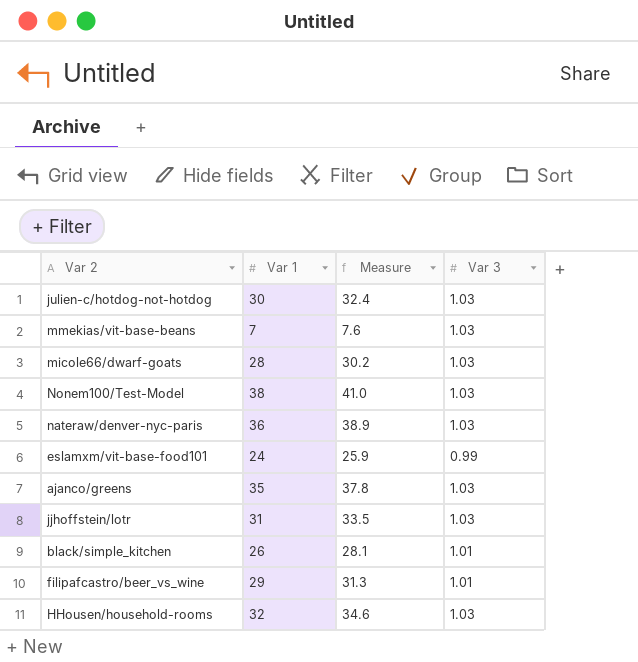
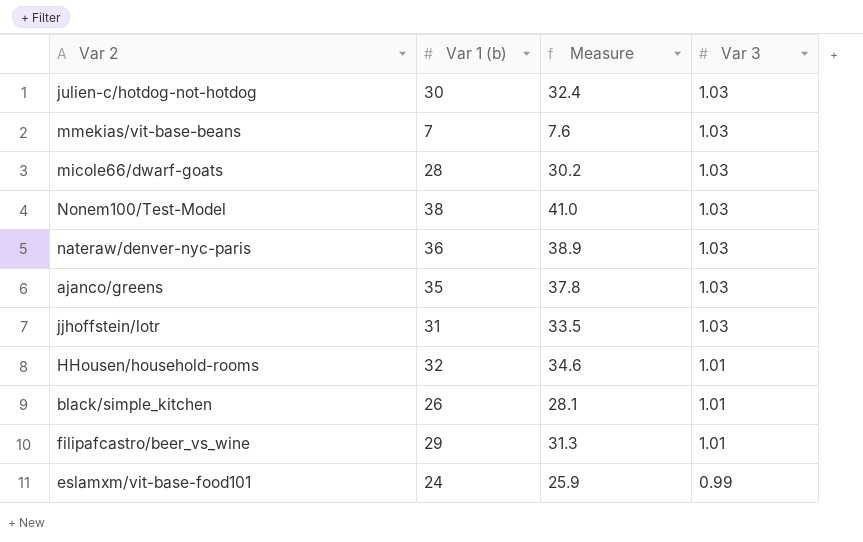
row order: none -> Var 3 descending
column name: Var 1 -> Var 1 (b)
HHousen/household-rooms | Var 3: 1.03 -> 1.01

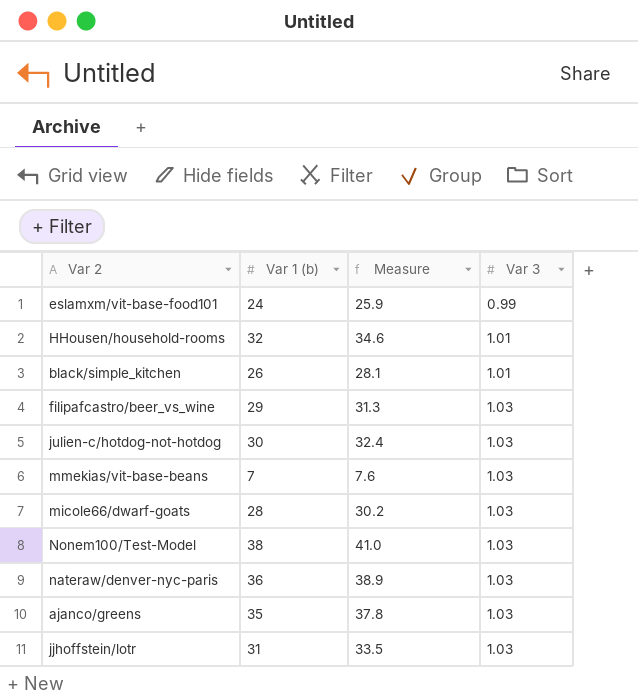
row order: Var 3 descending -> Var 3 ascending
filipafcastro/beer_vs_wine | Var 3: 1.01 -> 1.03

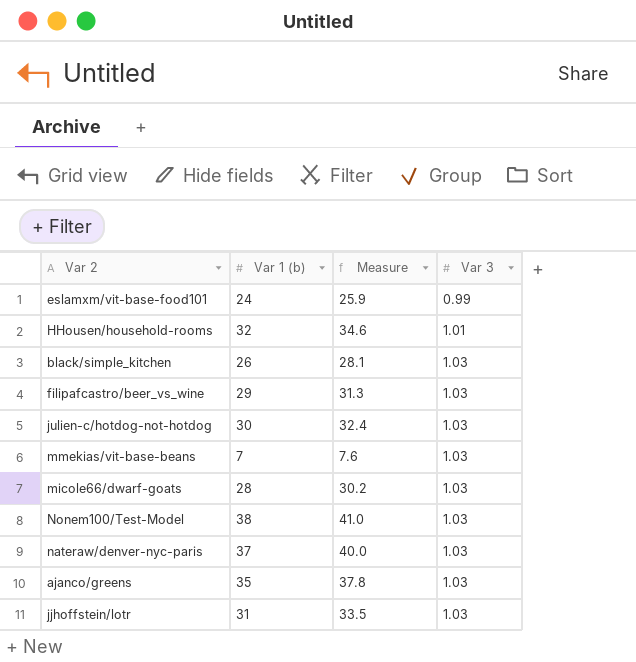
black/simple_kitchen | Var 3: 1.01 -> 1.03
nateraw/denver-nyc-paris | Var 1 (b): 36 -> 37
nateraw/denver-nyc-paris | Measure: 38.9 -> 40.0

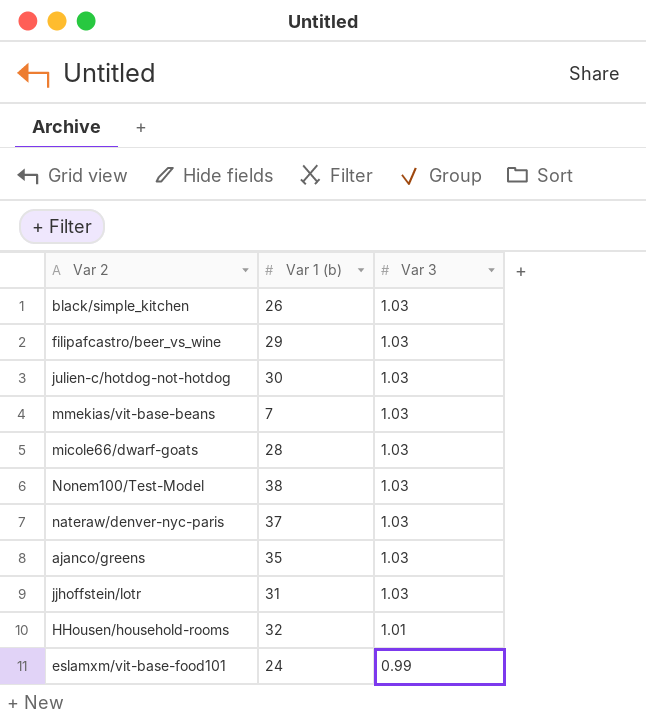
row order: Var 3 ascending -> Var 3 descending
column Measure | formula: [Var 1 (b)] * 1.08 -> none

